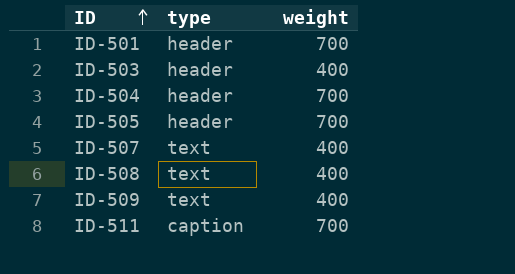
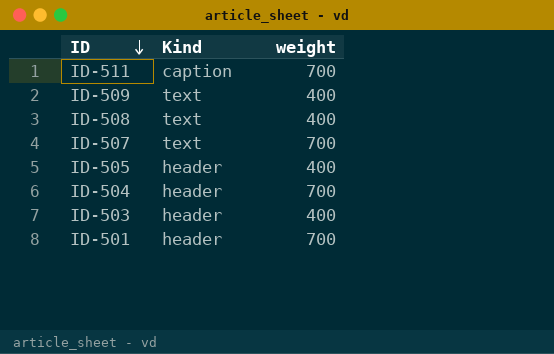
row order: ID ascending -> ID descending
column name: type -> Kind
ID-507 | weight: 400 -> 700
ID-505 | weight: 700 -> 400

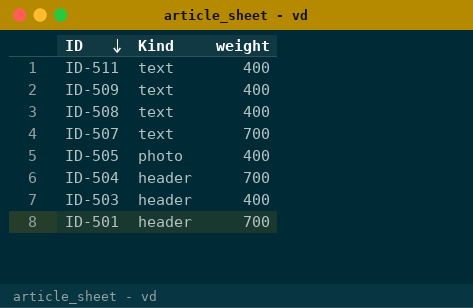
ID-511 | Kind: caption -> text
ID-511 | weight: 700 -> 400
ID-505 | Kind: header -> photo

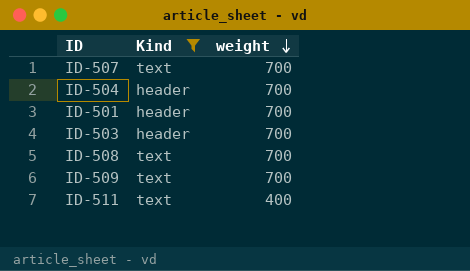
filter: none -> Kind != photo
row order: ID descending -> weight descending
ID-503 | weight: 400 -> 700
ID-508 | weight: 400 -> 700
ID-509 | weight: 400 -> 700

